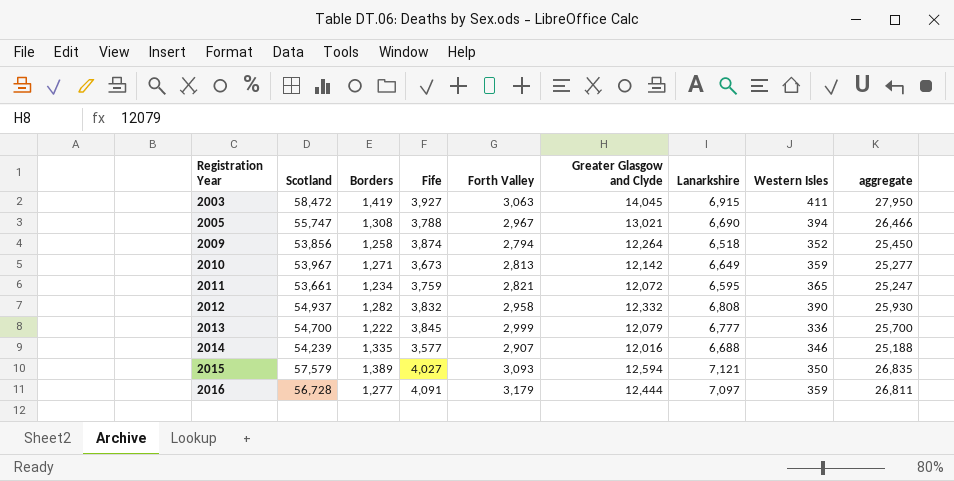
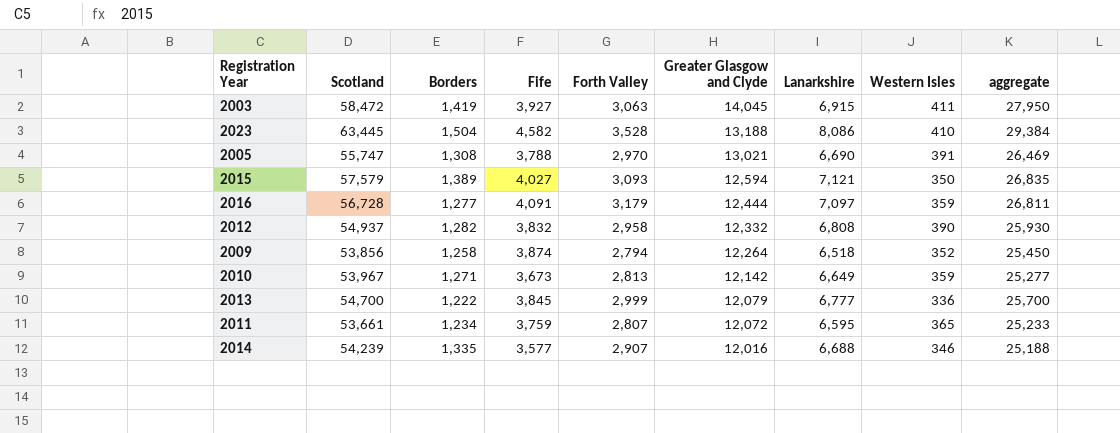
row order: Registration Year ascending -> Greater Glasgow and Clyde descending
row 2023: none -> 63,445 | 1,504 | 4,582 | 3,528 | 13,188 | 8,086 | 410 | 29,384
2005 | Forth Valley: 2,967 -> 2,970
2005 | Western Isles: 394 -> 391
2005 | aggregate: 26,466 -> 26,469
2011 | Forth Valley: 2,821 -> 2,807
2011 | aggregate: 25,247 -> 25,233

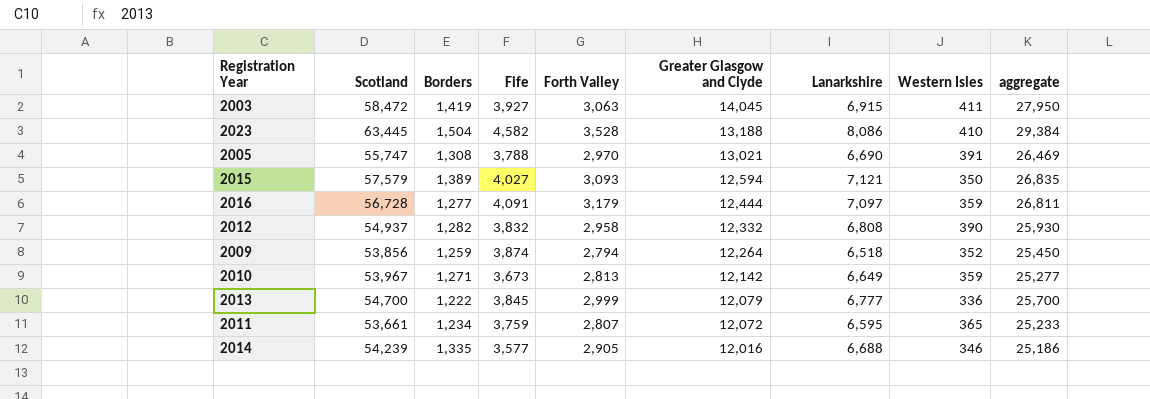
2009 | Borders: 1,258 -> 1,259
2014 | Forth Valley: 2,907 -> 2,905
2014 | aggregate: 25,188 -> 25,186

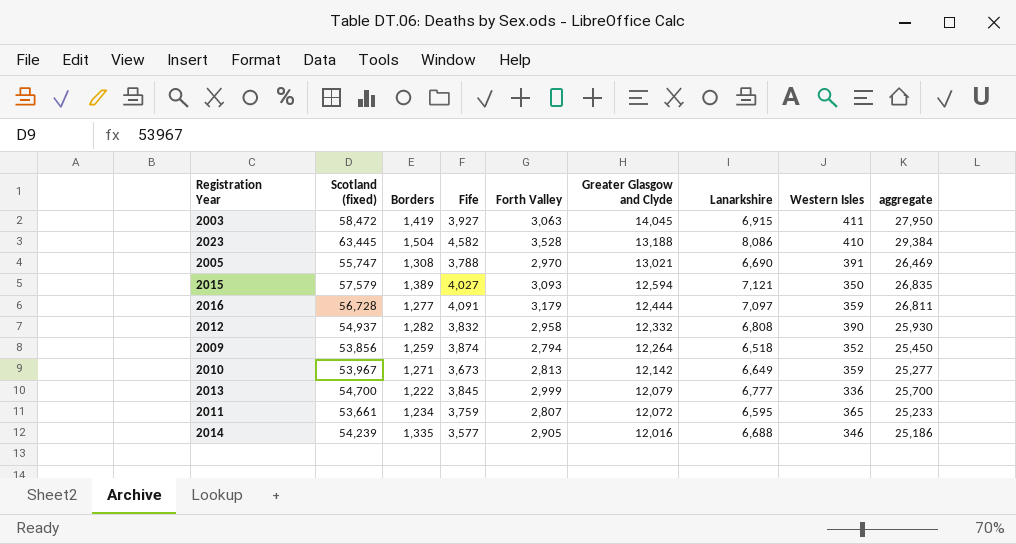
column name: Scotland -> Scotland (fixed)

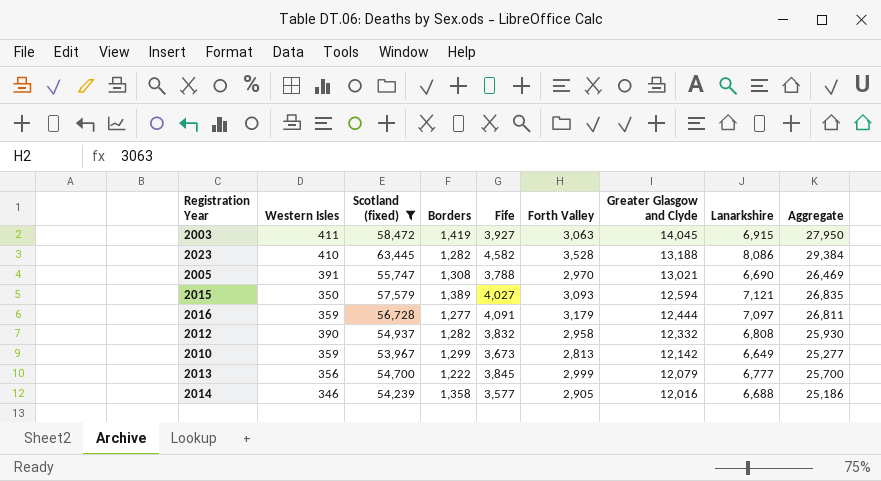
filter: none -> Scotland (fixed) >= 53,967
column Western Isles | position: 8 -> 2
column name: aggregate -> Aggregate
2023 | Borders: 1,504 -> 1,282
2010 | Borders: 1,271 -> 1,299
2013 | Western Isles: 336 -> 356
2014 | Borders: 1,335 -> 1,358

